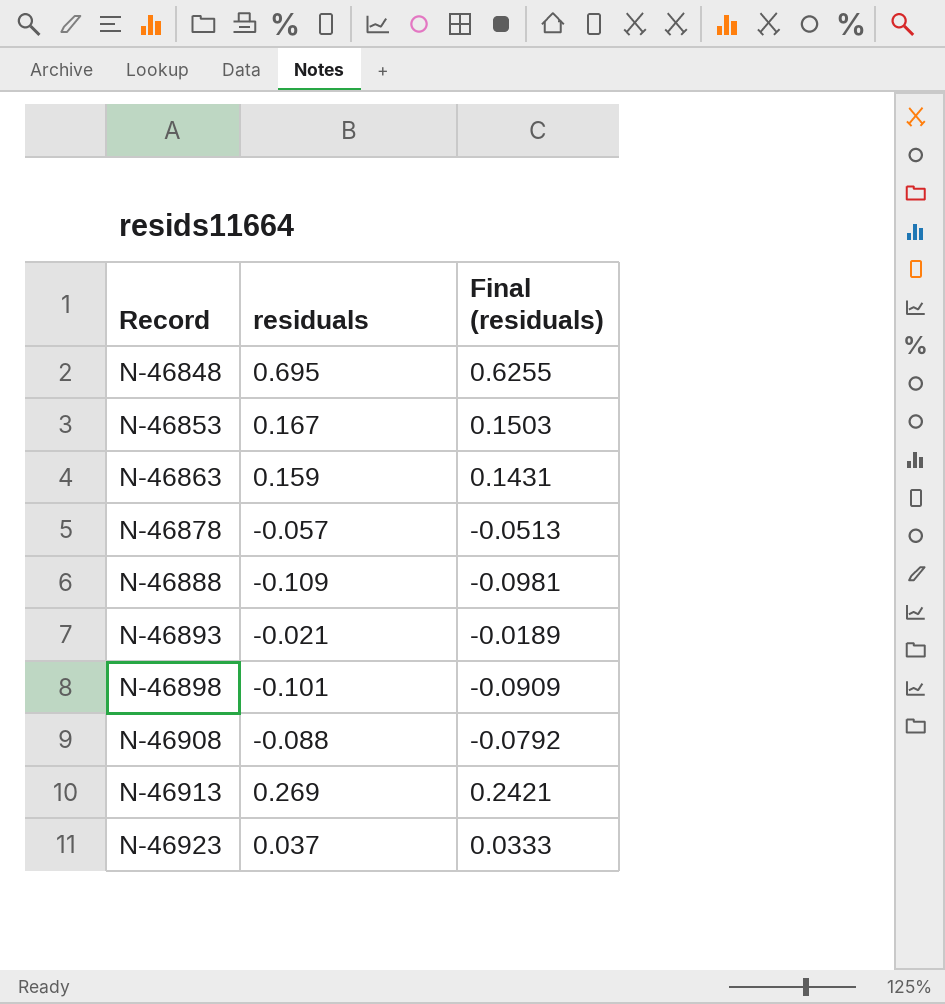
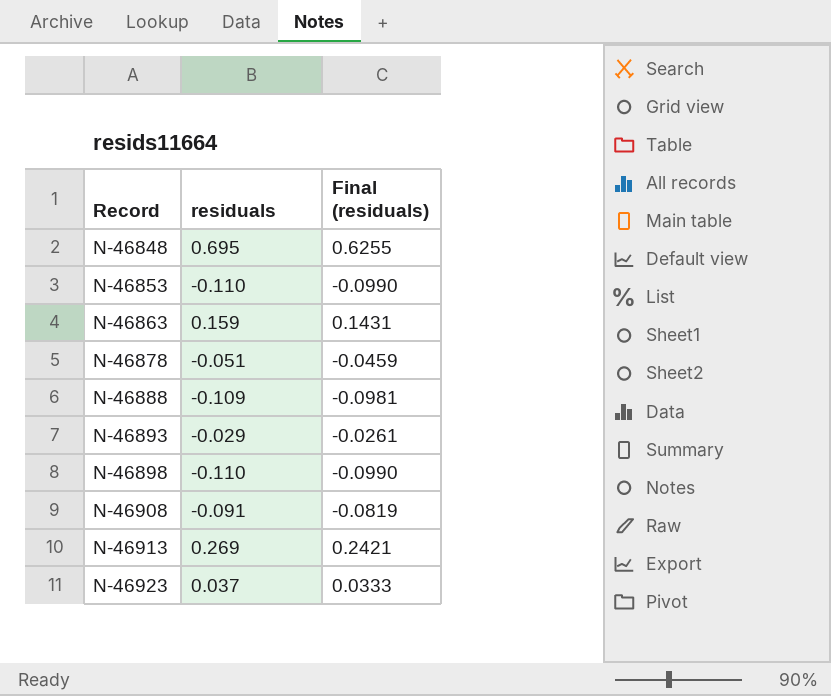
N-46853 | residuals: 0.167 -> -0.110
N-46853 | Final (residuals): 0.1503 -> -0.0990
N-46878 | residuals: -0.057 -> -0.051
N-46878 | Final (residuals): -0.0513 -> -0.0459
N-46893 | residuals: -0.021 -> -0.029
N-46893 | Final (residuals): -0.0189 -> -0.0261
N-46898 | residuals: -0.101 -> -0.110
N-46898 | Final (residuals): -0.0909 -> -0.0990
N-46908 | residuals: -0.088 -> -0.091
N-46908 | Final (residuals): -0.0792 -> -0.0819

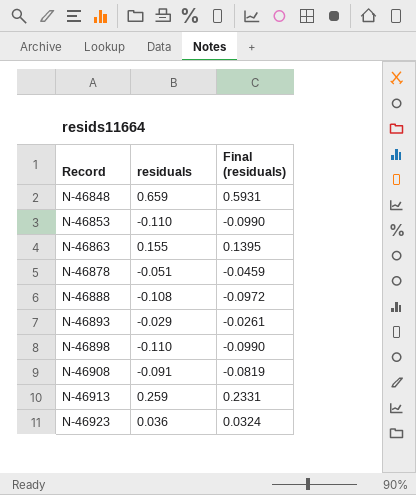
N-46848 | residuals: 0.695 -> 0.659
N-46848 | Final (residuals): 0.6255 -> 0.5931
N-46863 | residuals: 0.159 -> 0.155
N-46863 | Final (residuals): 0.1431 -> 0.1395
N-46888 | residuals: -0.109 -> -0.108
N-46888 | Final (residuals): -0.0981 -> -0.0972
N-46913 | residuals: 0.269 -> 0.259
N-46913 | Final (residuals): 0.2421 -> 0.2331
N-46923 | residuals: 0.037 -> 0.036
N-46923 | Final (residuals): 0.0333 -> 0.0324

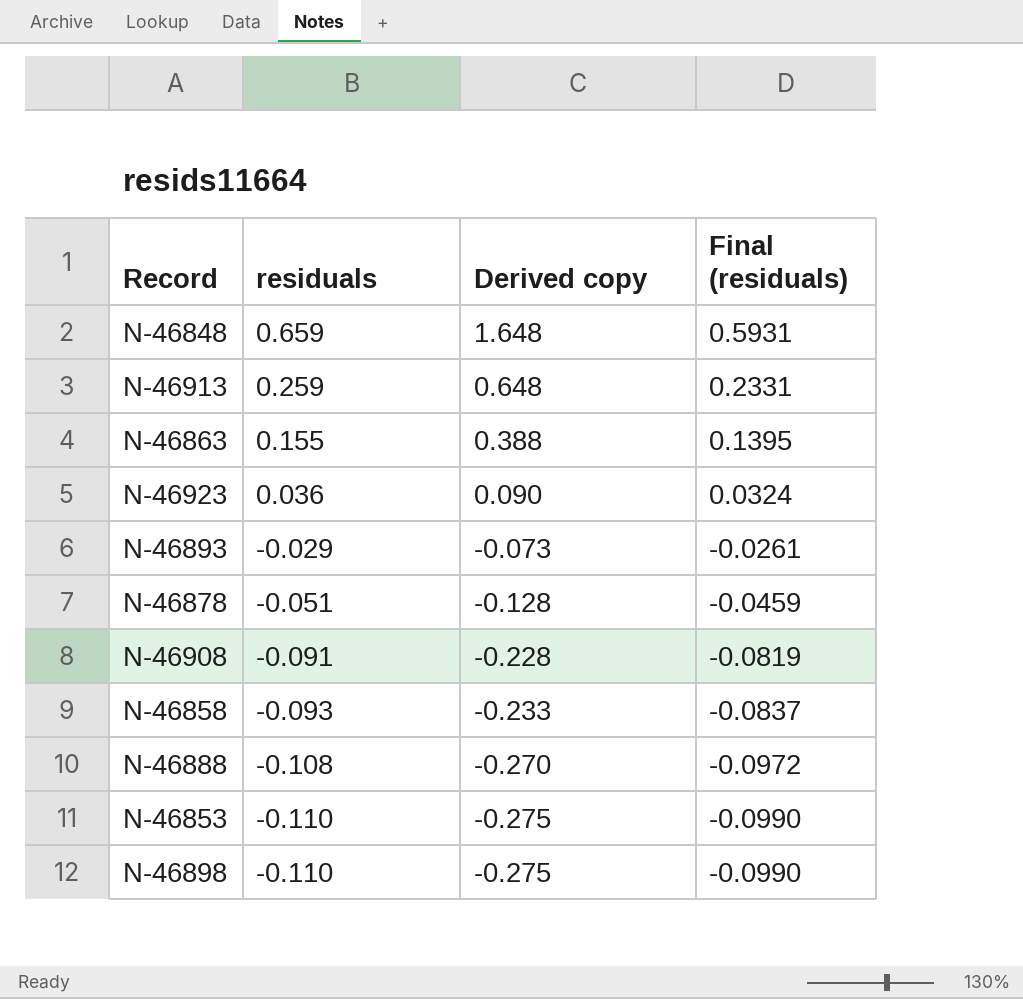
row order: Record ascending -> residuals descending
column Derived copy | formula: none -> [residuals] * 2.5
row N-46858: none -> -0.093 | -0.233 | -0.0837

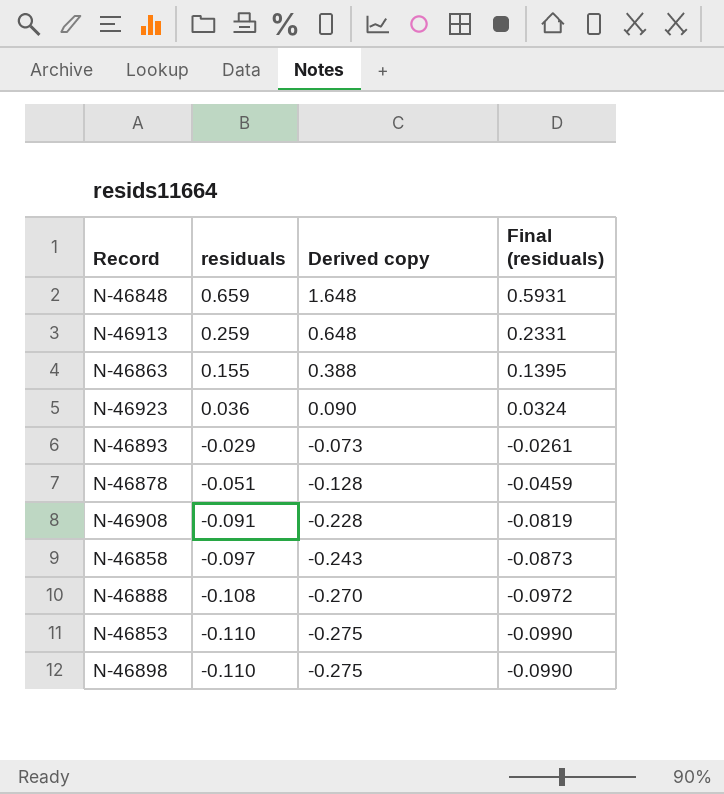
N-46858 | residuals: -0.093 -> -0.097
N-46858 | Derived copy: -0.233 -> -0.243
N-46858 | Final (residuals): -0.0837 -> -0.0873

